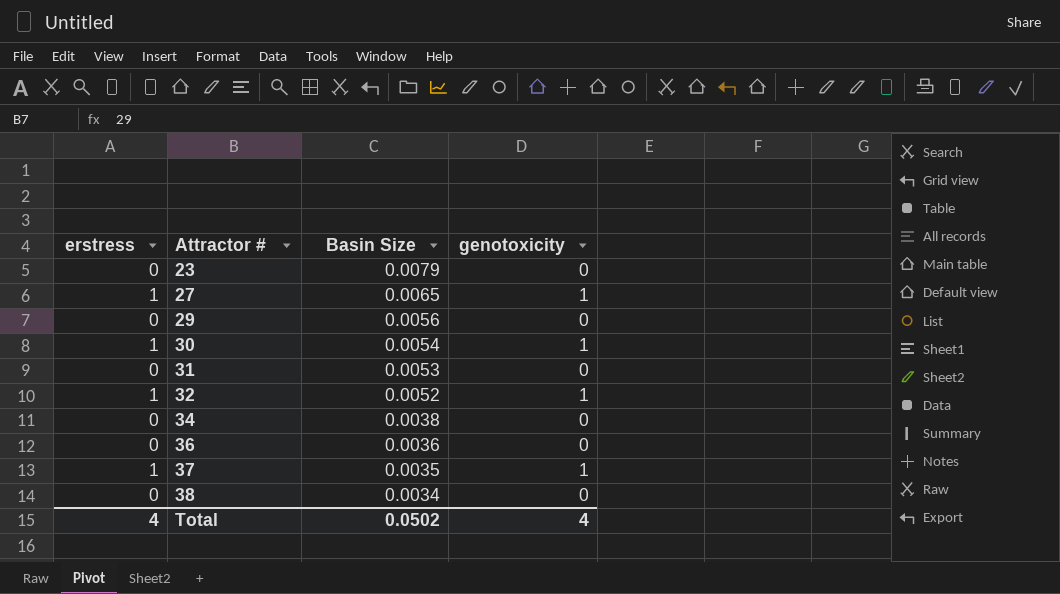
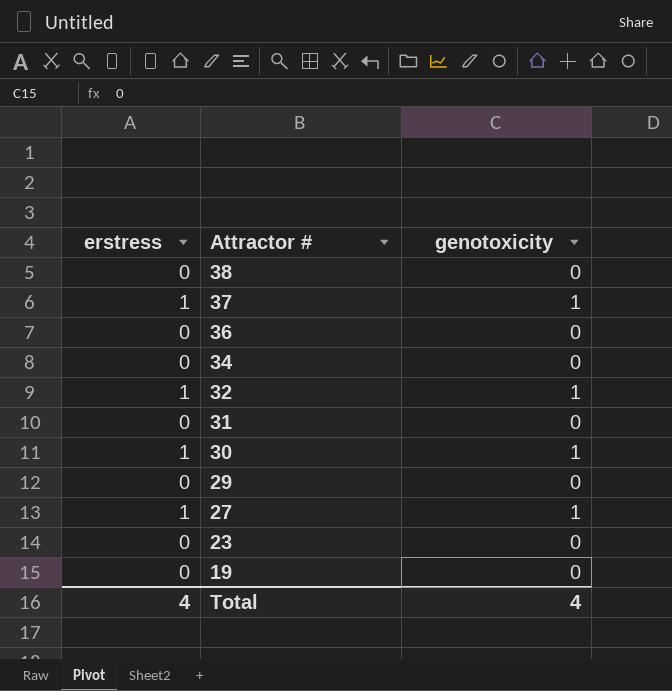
row order: Attractor # ascending -> Attractor # descending
column Basin Size | position: 3 -> none
row 19: none -> 0 | 0

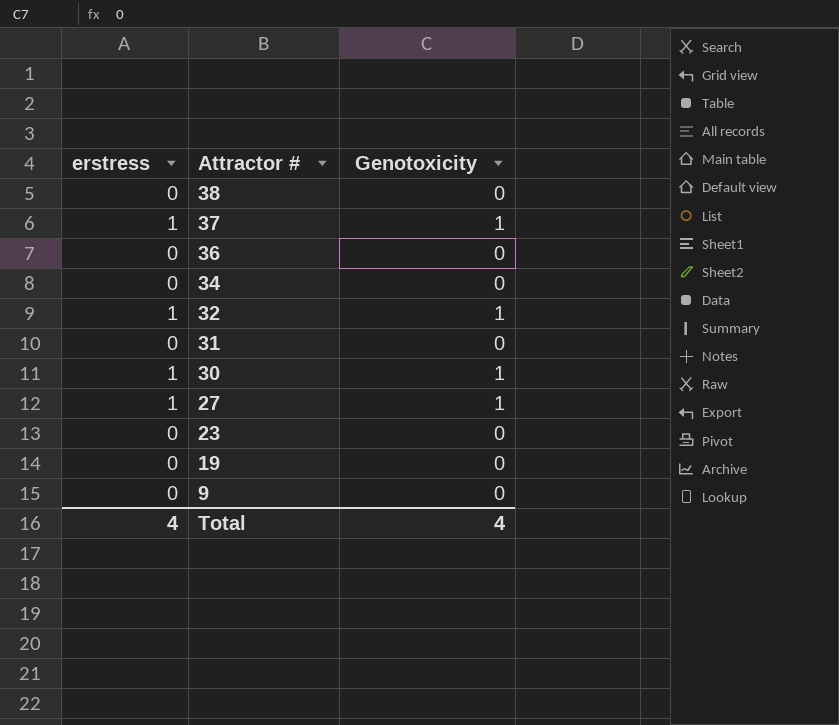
column name: genotoxicity -> Genotoxicity
row 29: 0 | 0 -> none
row 9: none -> 0 | 0

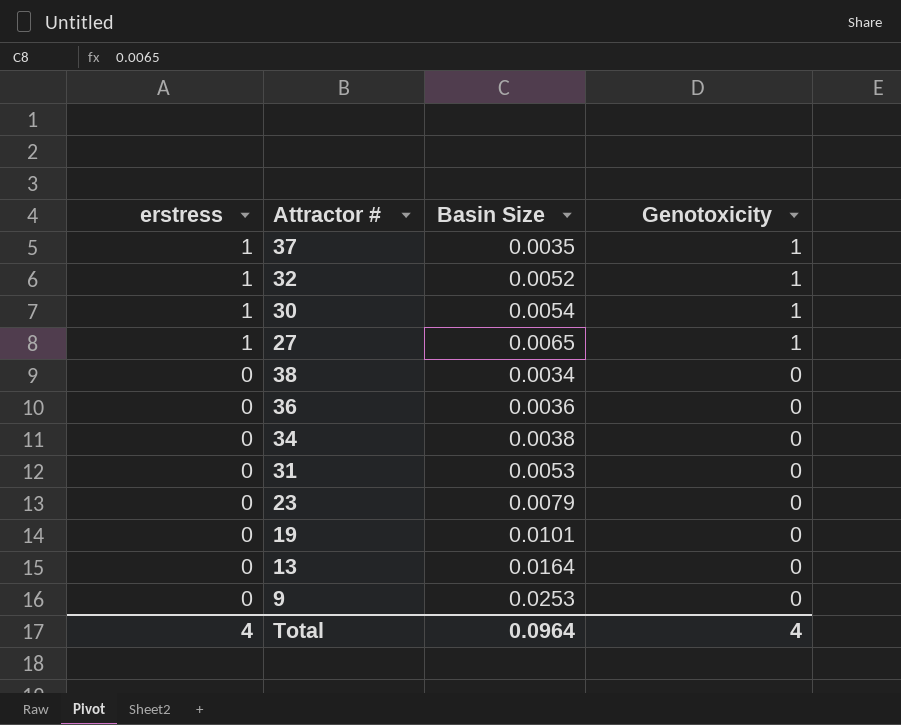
row order: Attractor # descending -> erstress descending
column Basin Size | position: none -> 3
row 13: none -> 0 | 0.0164 | 0

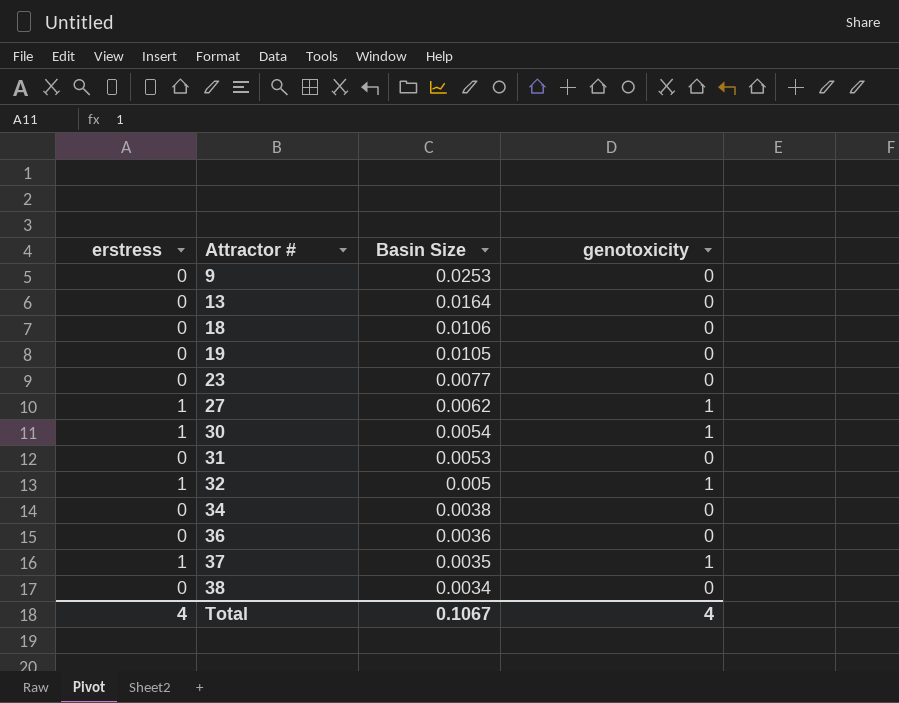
row order: erstress descending -> Attractor # ascending
column name: Genotoxicity -> genotoxicity
row 18: none -> 0 | 0.0106 | 0
19 | Basin Size: 0.0101 -> 0.0105
23 | Basin Size: 0.0079 -> 0.0077
27 | Basin Size: 0.0065 -> 0.0062
32 | Basin Size: 0.0052 -> 0.005
Total | Basin Size: 0.0964 -> 0.1067

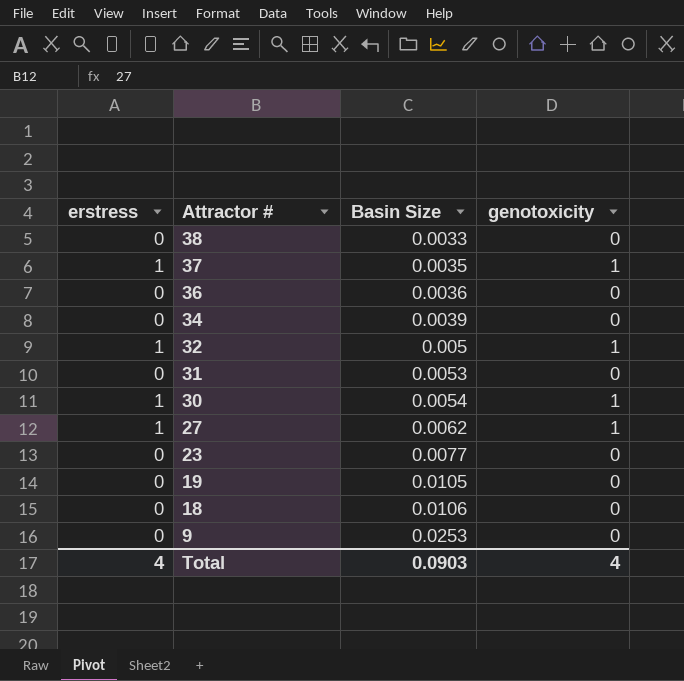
row order: Attractor # ascending -> Attractor # descending
row 13: 0 | 0.0164 | 0 -> none
38 | Basin Size: 0.0034 -> 0.0033
34 | Basin Size: 0.0038 -> 0.0039
Total | Basin Size: 0.1067 -> 0.0903

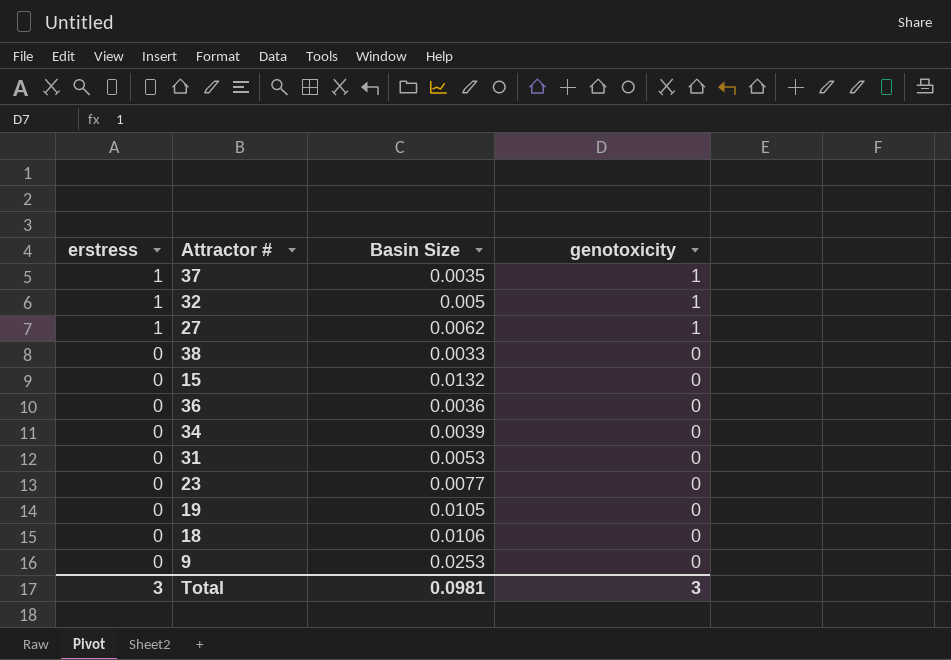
row order: Attractor # descending -> erstress descending
row 30: 1 | 0.0054 | 1 -> none
row 15: none -> 0 | 0.0132 | 0
Total | erstress: 4 -> 3
Total | Basin Size: 0.0903 -> 0.0981
Total | genotoxicity: 4 -> 3

